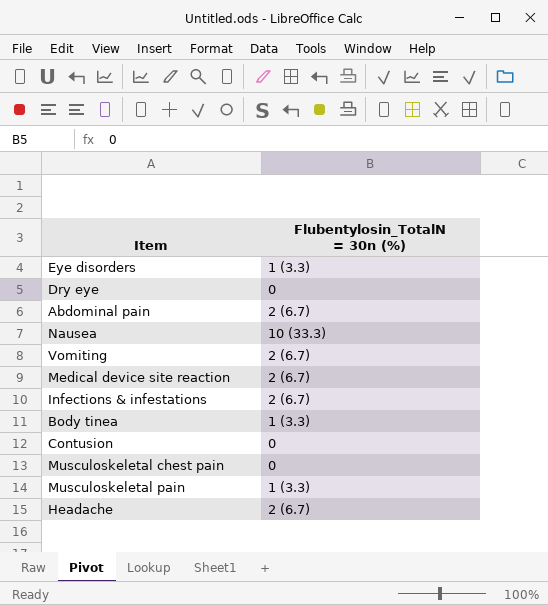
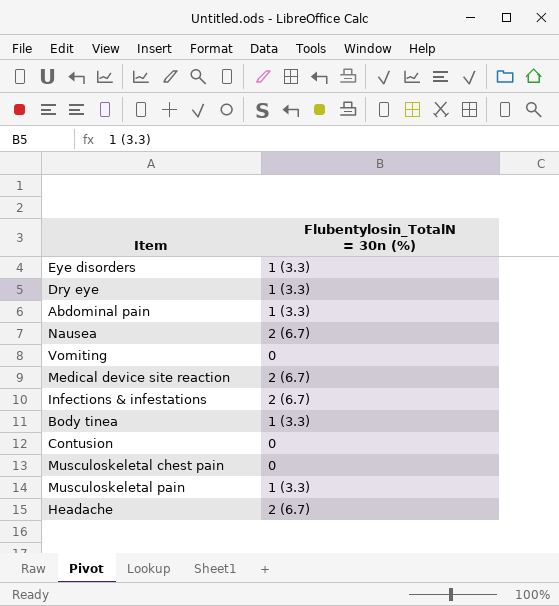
Dry eye | Flubentylosin_TotalN = 30n (%): 0 -> 1 (3.3)
Abdominal pain | Flubentylosin_TotalN = 30n (%): 2 (6.7) -> 1 (3.3)
Nausea | Flubentylosin_TotalN = 30n (%): 10 (33.3) -> 2 (6.7)
Vomiting | Flubentylosin_TotalN = 30n (%): 2 (6.7) -> 0

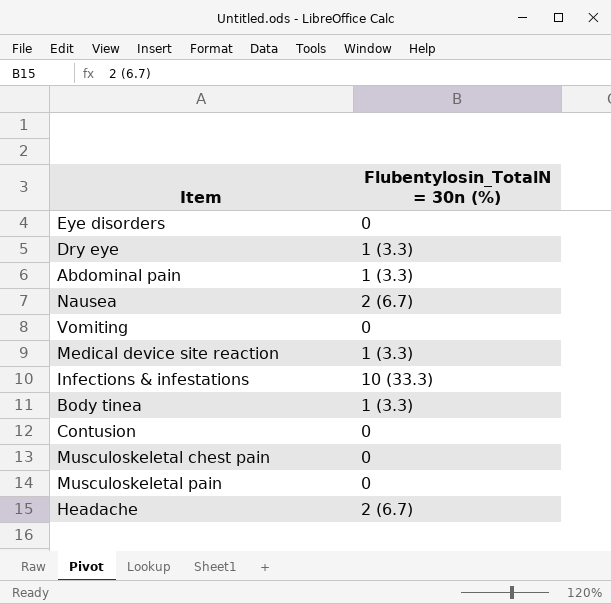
Eye disorders | Flubentylosin_TotalN = 30n (%): 1 (3.3) -> 0
Medical device site reaction | Flubentylosin_TotalN = 30n (%): 2 (6.7) -> 1 (3.3)
Infections & infestations | Flubentylosin_TotalN = 30n (%): 2 (6.7) -> 10 (33.3)
Musculoskeletal pain | Flubentylosin_TotalN = 30n (%): 1 (3.3) -> 0

